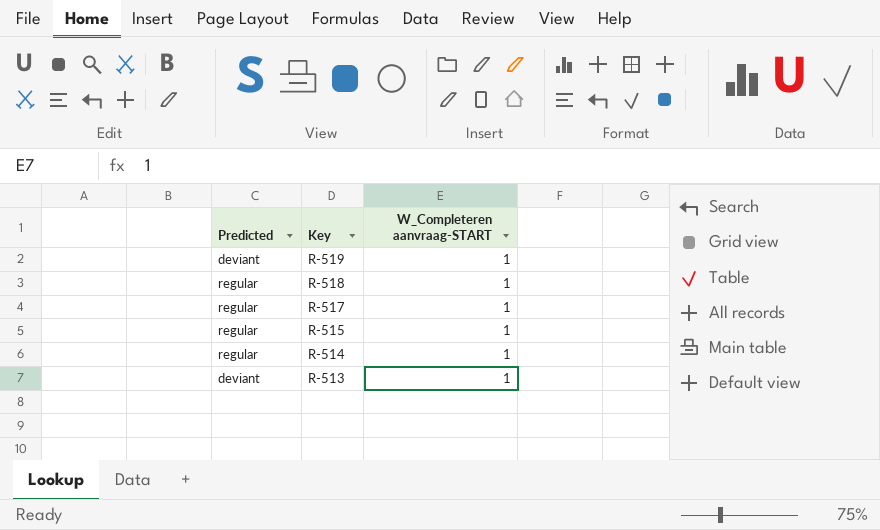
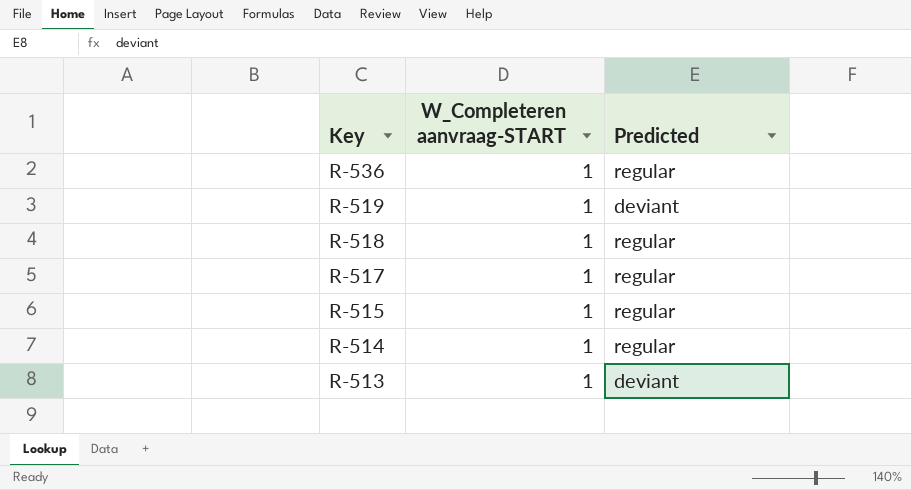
column Predicted | position: 1 -> 3
row R-536: none -> 1 | regular

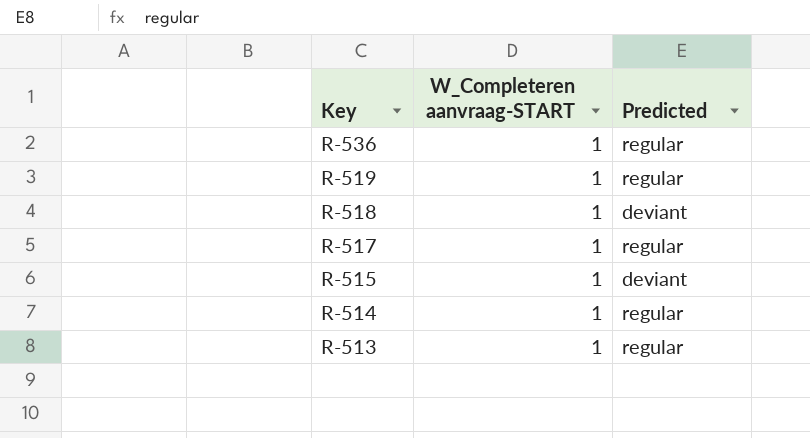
R-519 | Predicted: deviant -> regular
R-518 | Predicted: regular -> deviant
R-515 | Predicted: regular -> deviant
R-513 | Predicted: deviant -> regular

